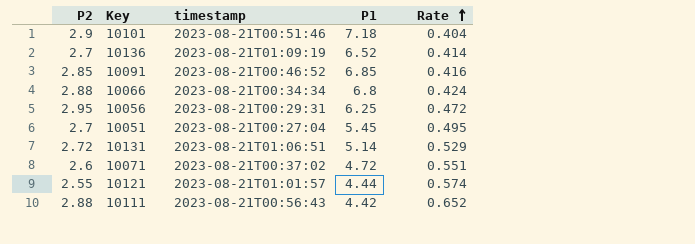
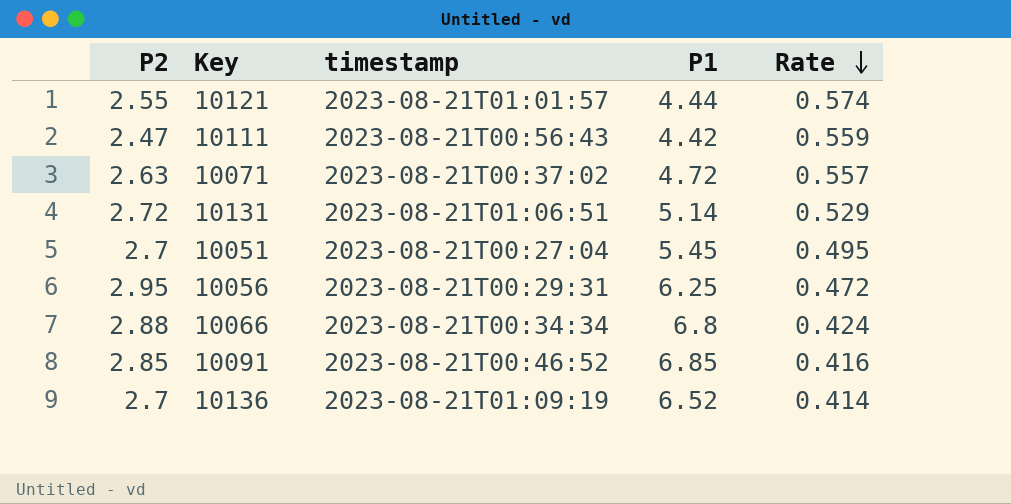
row order: Rate ascending -> Rate descending
row 10101: 2.9 | 2023-08-21T00:51:46 | 7.18 | 0.404 -> none
10111 | P2: 2.88 -> 2.47
10111 | Rate: 0.652 -> 0.559
10071 | P2: 2.6 -> 2.63
10071 | Rate: 0.551 -> 0.557

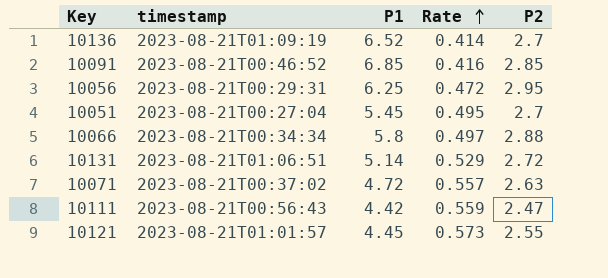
row order: Rate descending -> Rate ascending
column P2 | position: 1 -> 5
10066 | P1: 6.8 -> 5.8
10066 | Rate: 0.424 -> 0.497
10121 | P1: 4.44 -> 4.45
10121 | Rate: 0.574 -> 0.573

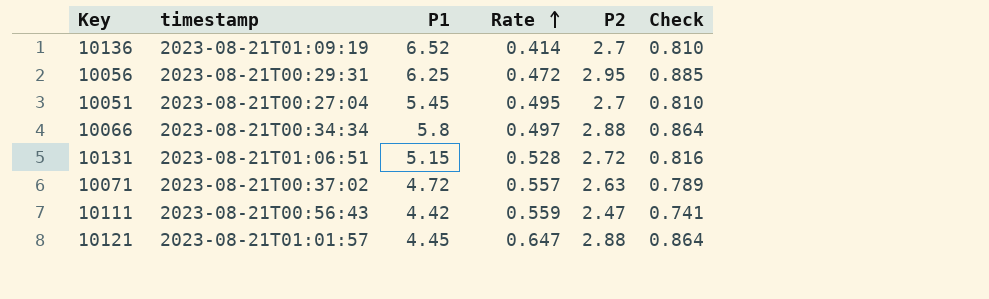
column Check | formula: none -> [P2] * 0.3
row 10091: 2023-08-21T00:46:52 | 6.85 | 0.416 | 2.85 -> none
10131 | P1: 5.14 -> 5.15
10131 | Rate: 0.529 -> 0.528
10121 | Rate: 0.573 -> 0.647
10121 | P2: 2.55 -> 2.88

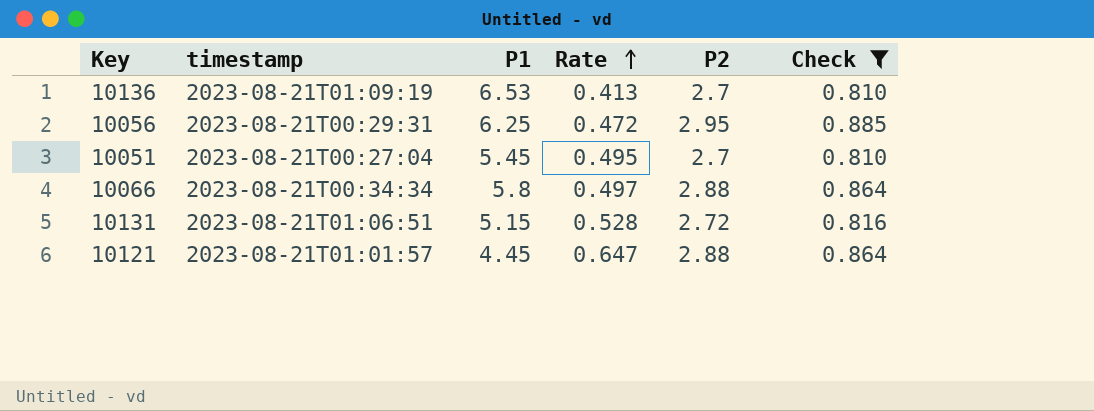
filter: none -> Check >= 0.810
10136 | P1: 6.52 -> 6.53
10136 | Rate: 0.414 -> 0.413

